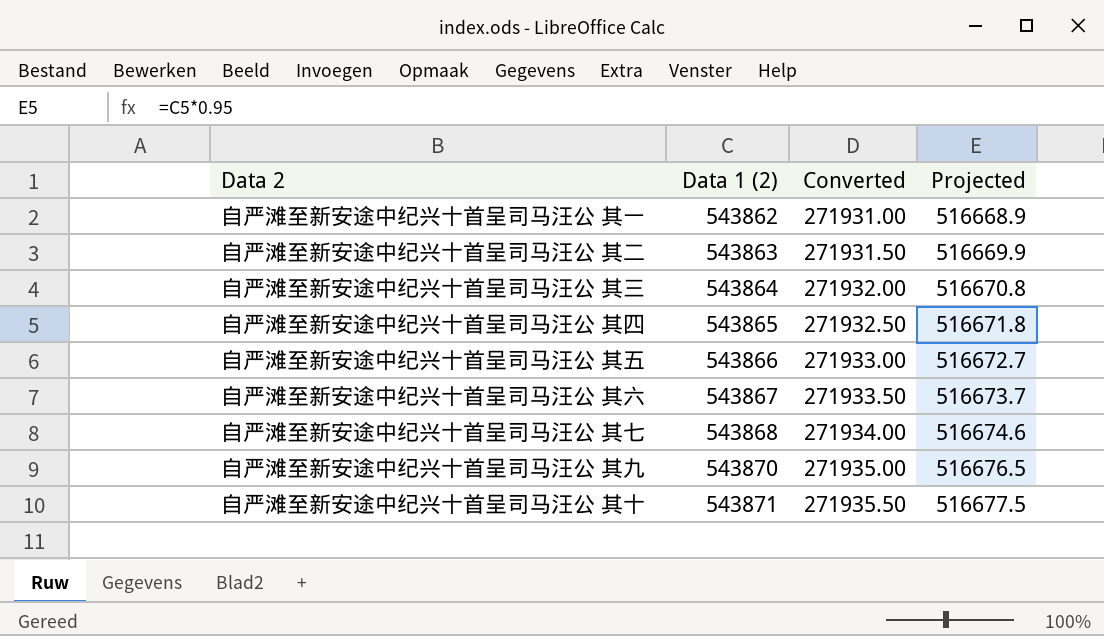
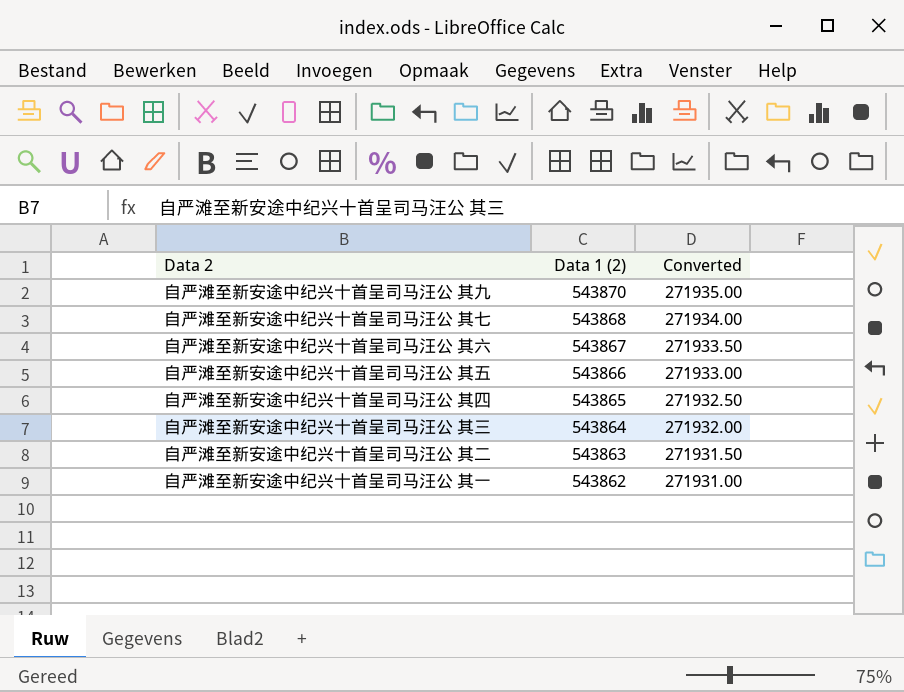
row order: Data 1 (2) ascending -> Data 1 (2) descending
column Projected | formula: [Data 1 (2)] * 0.95 -> none
row 自严滩至新安途中纪兴十首呈司马汪公 其十: 543871 | 271935.50 | 516677.5 -> none

